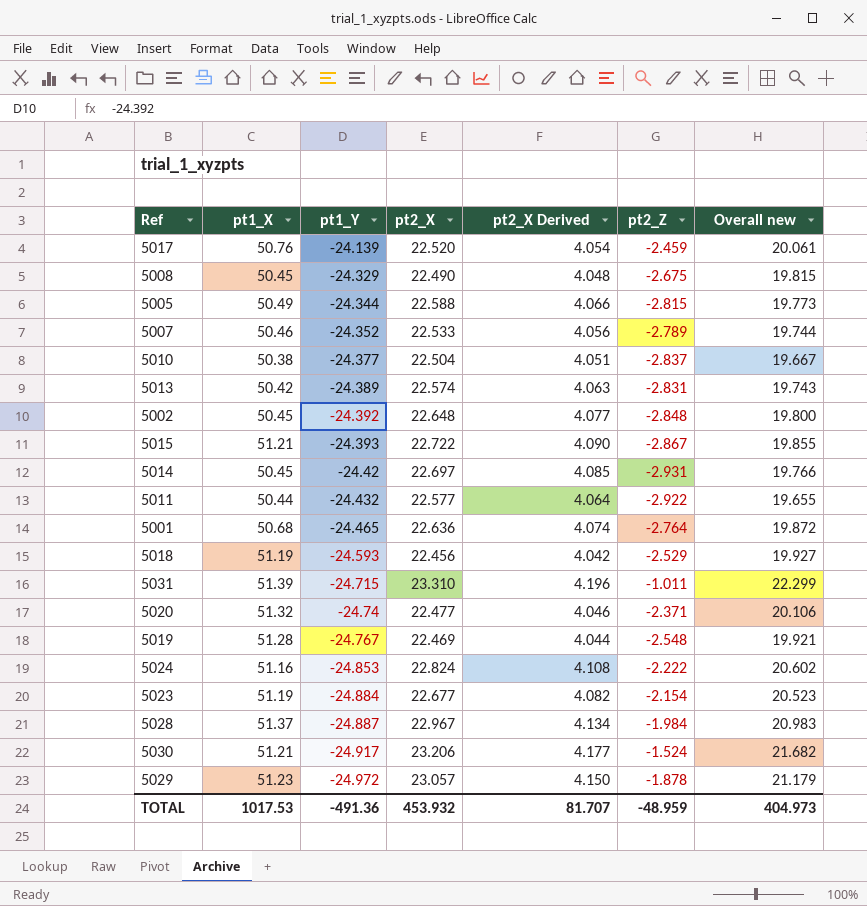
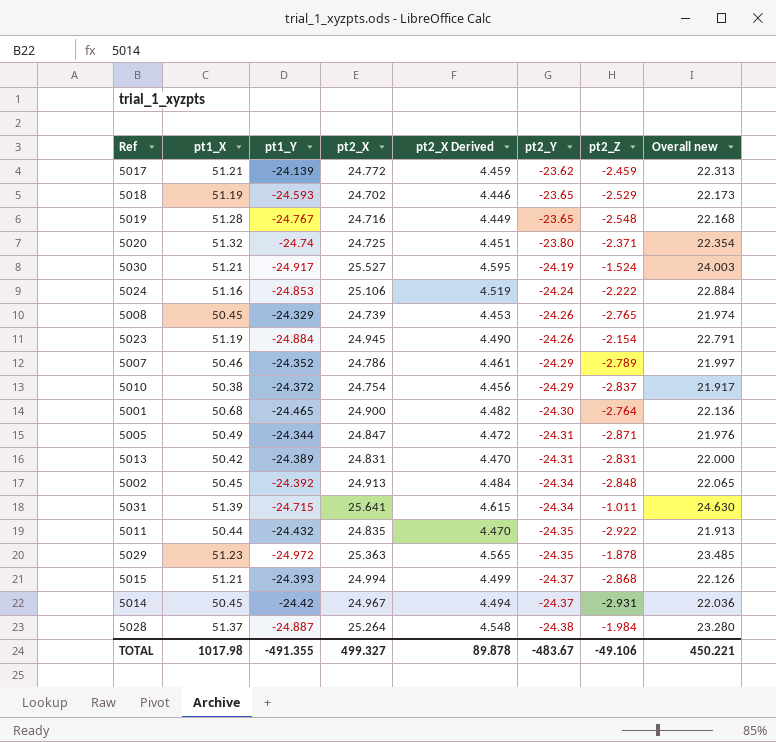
row order: pt1_Y descending -> pt2_Y descending
column pt2_Y | position: none -> 6
5017 | pt1_X: 50.76 -> 51.21
5017 | pt2_X: 22.520 -> 24.772
5017 | pt2_X Derived: 4.054 -> 4.459
5017 | Overall new: 20.061 -> 22.313
5018 | pt2_X: 22.456 -> 24.702
5018 | pt2_X Derived: 4.042 -> 4.446
5018 | Overall new: 19.927 -> 22.173
5019 | pt2_X: 22.469 -> 24.716
5019 | pt2_X Derived: 4.044 -> 4.449
5019 | Overall new: 19.921 -> 22.168
5020 | pt2_X: 22.477 -> 24.725
5020 | pt2_X Derived: 4.046 -> 4.451
5020 | Overall new: 20.106 -> 22.354
5030 | pt2_X: 23.206 -> 25.527
5030 | pt2_X Derived: 4.177 -> 4.595
5030 | Overall new: 21.682 -> 24.003
5024 | pt2_X: 22.824 -> 25.106
5024 | pt2_X Derived: 4.108 -> 4.519
5024 | Overall new: 20.602 -> 22.884
5008 | pt2_X: 22.490 -> 24.739
5008 | pt2_X Derived: 4.048 -> 4.453
5008 | pt2_Z: -2.675 -> -2.765
5008 | Overall new: 19.815 -> 21.974
5023 | pt2_X: 22.677 -> 24.945
5023 | pt2_X Derived: 4.082 -> 4.490
5023 | Overall new: 20.523 -> 22.791
5007 | pt2_X: 22.533 -> 24.786
5007 | pt2_X Derived: 4.056 -> 4.461
5007 | Overall new: 19.744 -> 21.997
5010 | pt1_Y: -24.377 -> -24.372
5010 | pt2_X: 22.504 -> 24.754
5010 | pt2_X Derived: 4.051 -> 4.456
5010 | Overall new: 19.667 -> 21.917
5001 | pt2_X: 22.636 -> 24.900
5001 | pt2_X Derived: 4.074 -> 4.482
5001 | Overall new: 19.872 -> 22.136
5005 | pt2_X: 22.588 -> 24.847
5005 | pt2_X Derived: 4.066 -> 4.472
5005 | pt2_Z: -2.815 -> -2.871
5005 | Overall new: 19.773 -> 21.976
5013 | pt2_X: 22.574 -> 24.831
5013 | pt2_X Derived: 4.063 -> 4.470
5013 | Overall new: 19.743 -> 22.000
5002 | pt2_X: 22.648 -> 24.913
5002 | pt2_X Derived: 4.077 -> 4.484
5002 | Overall new: 19.800 -> 22.065
5031 | pt2_X: 23.310 -> 25.641
5031 | pt2_X Derived: 4.196 -> 4.615
5031 | Overall new: 22.299 -> 24.630
5011 | pt2_X: 22.577 -> 24.835
5011 | pt2_X Derived: 4.064 -> 4.470
5011 | Overall new: 19.655 -> 21.913
5029 | pt2_X: 23.057 -> 25.363
5029 | pt2_X Derived: 4.150 -> 4.565
5029 | Overall new: 21.179 -> 23.485
5015 | pt2_X: 22.722 -> 24.994
5015 | pt2_X Derived: 4.090 -> 4.499
5015 | pt2_Z: -2.867 -> -2.868
5015 | Overall new: 19.855 -> 22.126
5014 | pt2_X: 22.697 -> 24.967
5014 | pt2_X Derived: 4.085 -> 4.494
5014 | Overall new: 19.766 -> 22.036
5028 | pt2_X: 22.967 -> 25.264
5028 | pt2_X Derived: 4.134 -> 4.548
5028 | Overall new: 20.983 -> 23.280
TOTAL | pt1_X: 1017.53 -> 1017.98
TOTAL | pt1_Y: -491.36 -> -491.355
TOTAL | pt2_X: 453.932 -> 499.327
TOTAL | pt2_X Derived: 81.707 -> 89.878
TOTAL | pt2_Z: -48.959 -> -49.106
TOTAL | Overall new: 404.973 -> 450.221

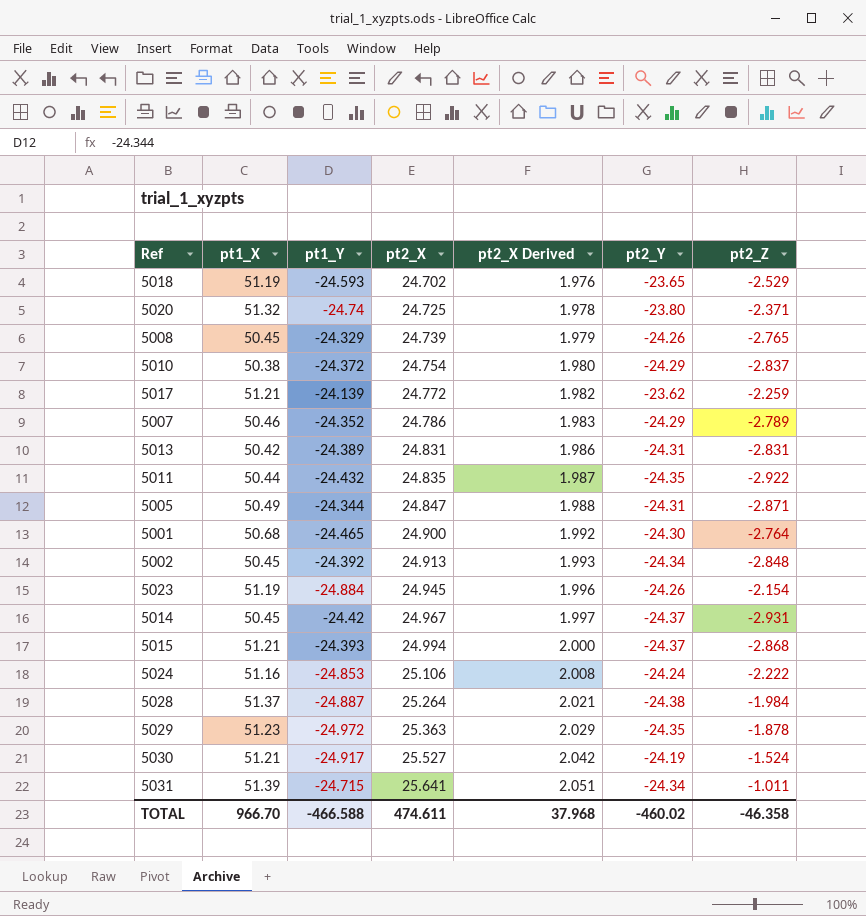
row order: pt2_Y descending -> pt2_X ascending
column Overall new | formula: [pt2_X] + [pt2_Z] -> none
column pt2_X Derived | formula: [pt2_X] * 0.18 -> [pt2_X] * 0.08
row 5019: 51.28 | -24.767 | 24.716 | 4.449 | -23.65 | -2.548 | 22.168 -> none
5017 | pt2_Z: -2.459 -> -2.259
TOTAL | pt1_X: 1017.98 -> 966.70
TOTAL | pt1_Y: -491.355 -> -466.588
TOTAL | pt2_X: 499.327 -> 474.611
TOTAL | pt2_X Derived: 89.878 -> 37.968
TOTAL | pt2_Y: -483.67 -> -460.02
TOTAL | pt2_Z: -49.106 -> -46.358

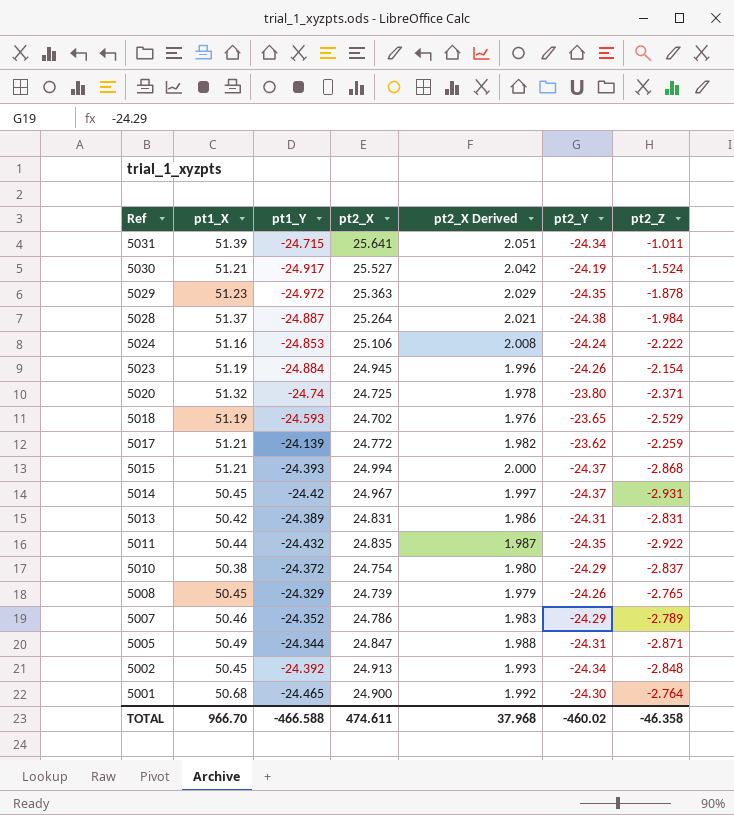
row order: pt2_X ascending -> Ref descending

